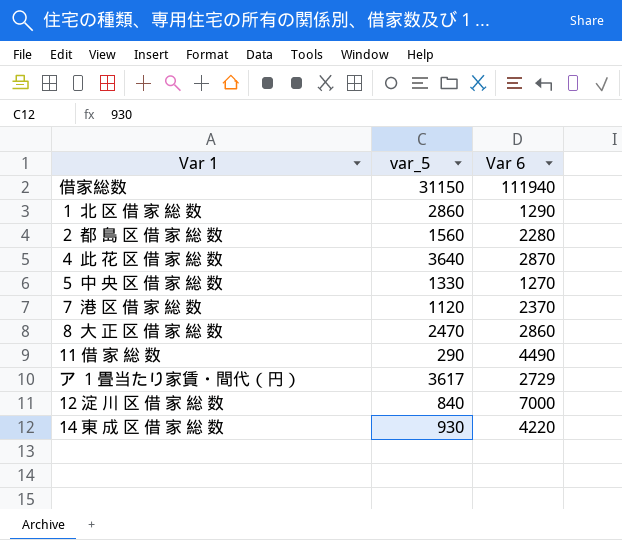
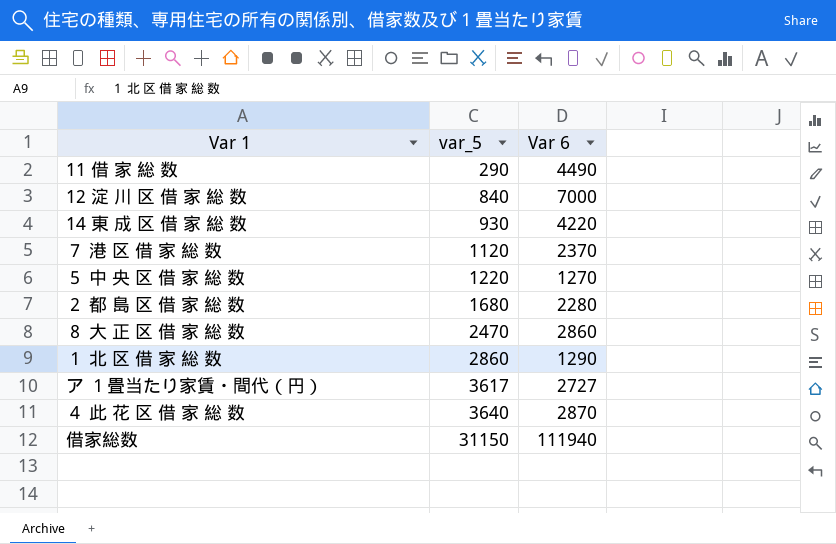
row order: none -> var_5 ascending
５ 中 央 区 借 家 総 数 | var_5: 1330 -> 1220
２ 都 島 区 借 家 総 数 | var_5: 1560 -> 1680
ア １畳当たり家賃・間代（円） | Var 6: 2729 -> 2727

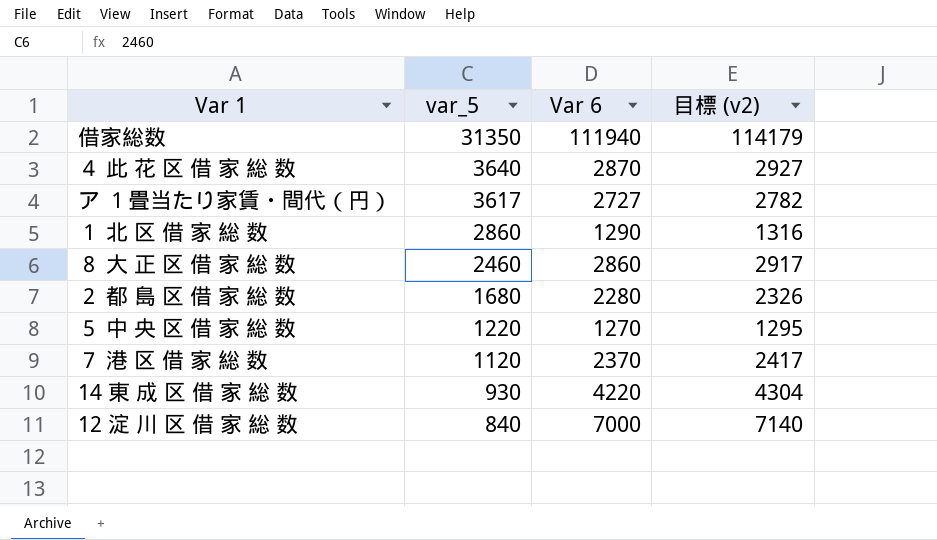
row order: var_5 ascending -> var_5 descending
column 目標 (v2) | formula: none -> [Var 6] * 1.02
row 11 借 家 総 数: 290 | 4490 -> none
借家総数 | var_5: 31150 -> 31350
８ 大 正 区 借 家 総 数 | var_5: 2470 -> 2460

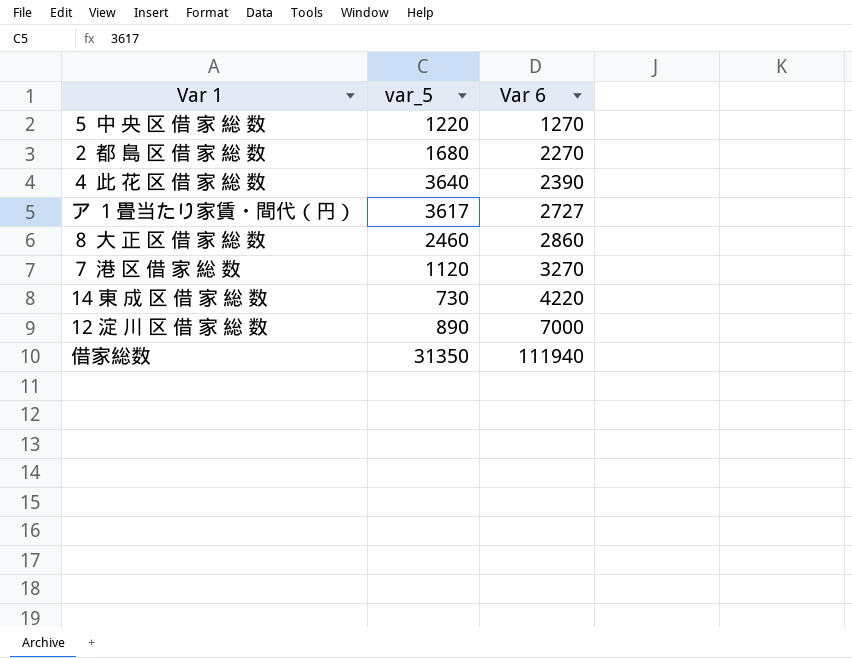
row order: var_5 descending -> Var 6 ascending
column 目標 (v2) | formula: [Var 6] * 1.02 -> none
row １ 北 区 借 家 総 数: 2860 | 1290 | 1316 -> none
２ 都 島 区 借 家 総 数 | Var 6: 2280 -> 2270
４ 此 花 区 借 家 総 数 | Var 6: 2870 -> 2390
７ 港 区 借 家 総 数 | Var 6: 2370 -> 3270
14 東 成 区 借 家 総 数 | var_5: 930 -> 730
12 淀 川 区 借 家 総 数 | var_5: 840 -> 890

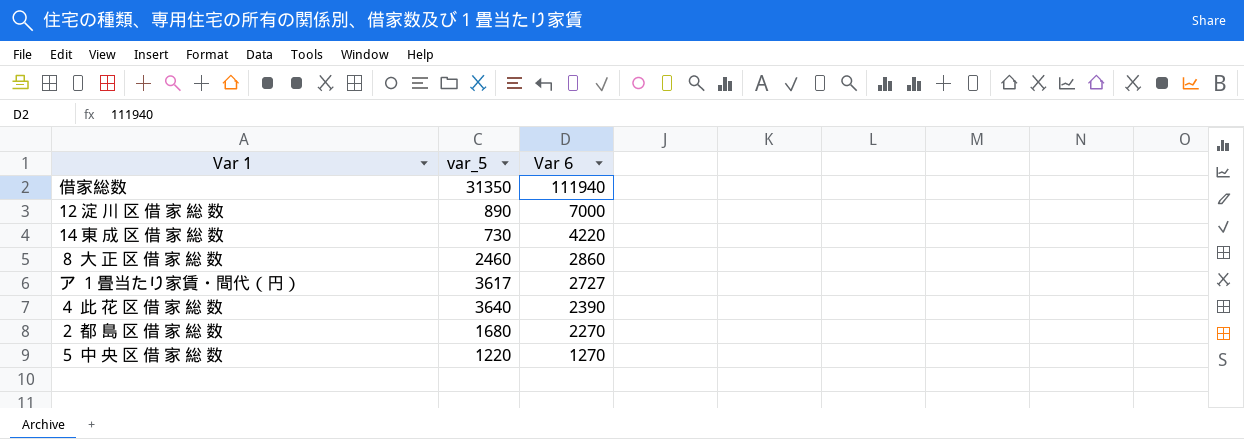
row order: Var 6 ascending -> Var 6 descending
row ７ 港 区 借 家 総 数: 1120 | 3270 -> none

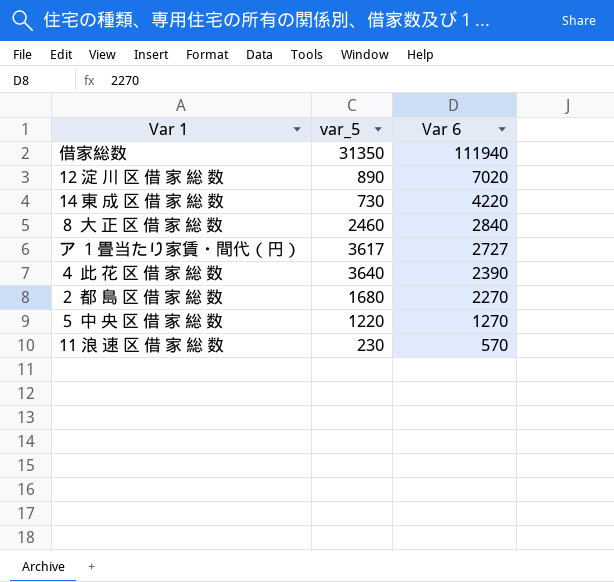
12 淀 川 区 借 家 総 数 | Var 6: 7000 -> 7020
８ 大 正 区 借 家 総 数 | Var 6: 2860 -> 2840
row 11 浪 速 区 借 家 総 数: none -> 230 | 570

